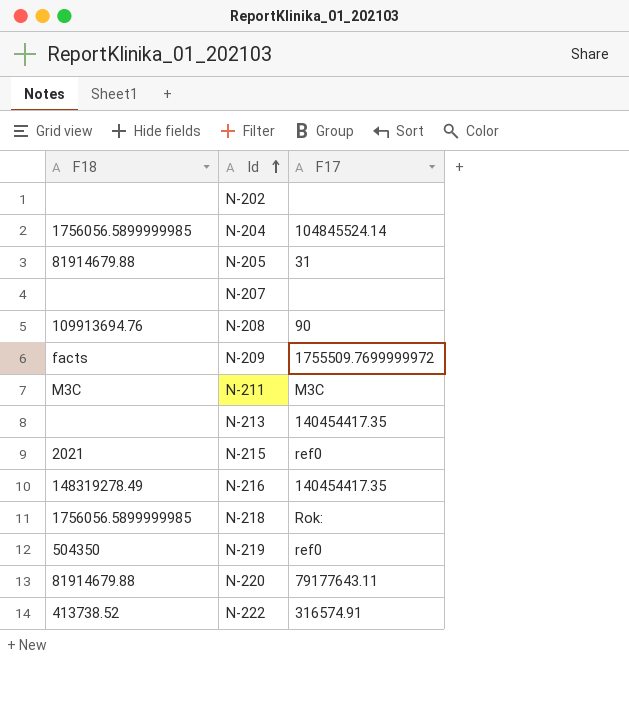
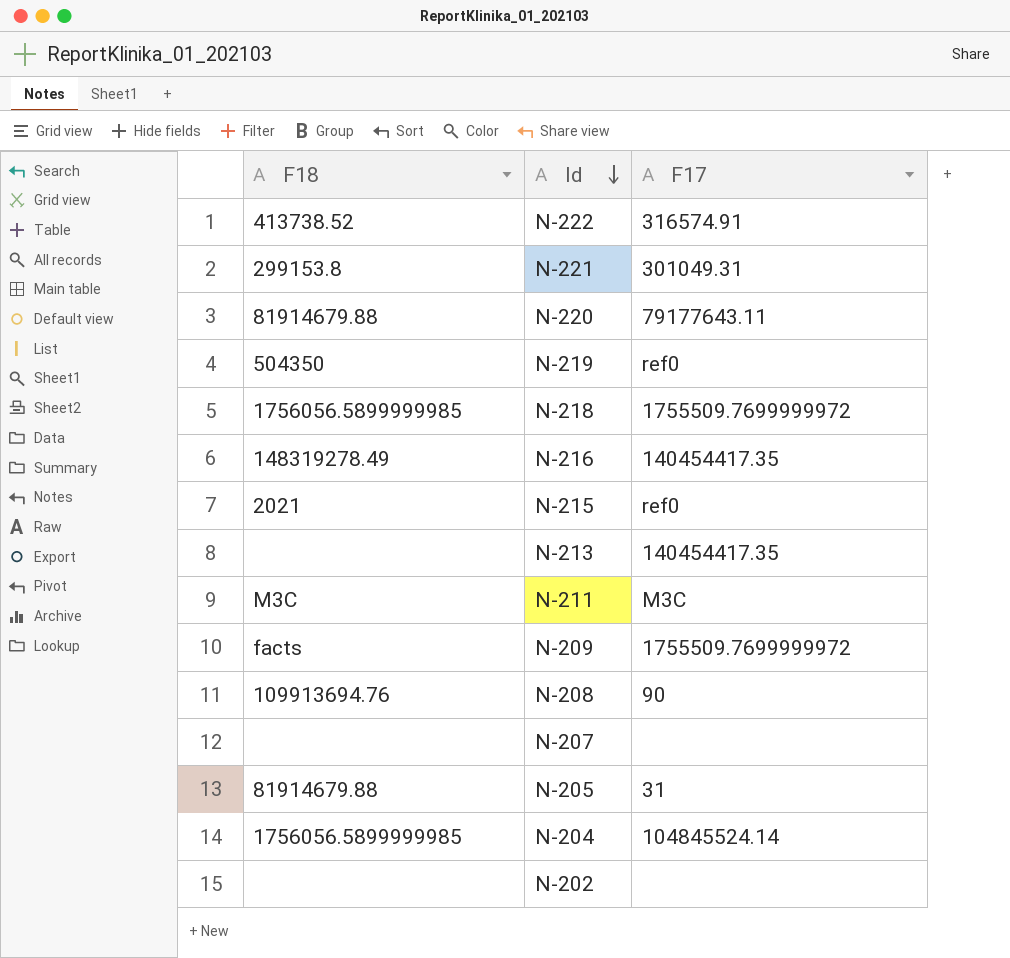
row order: Id ascending -> Id descending
row N-221: none -> 299153.8 | 301049.31
N-218 | F17: Rok: -> 1755509.7699999972

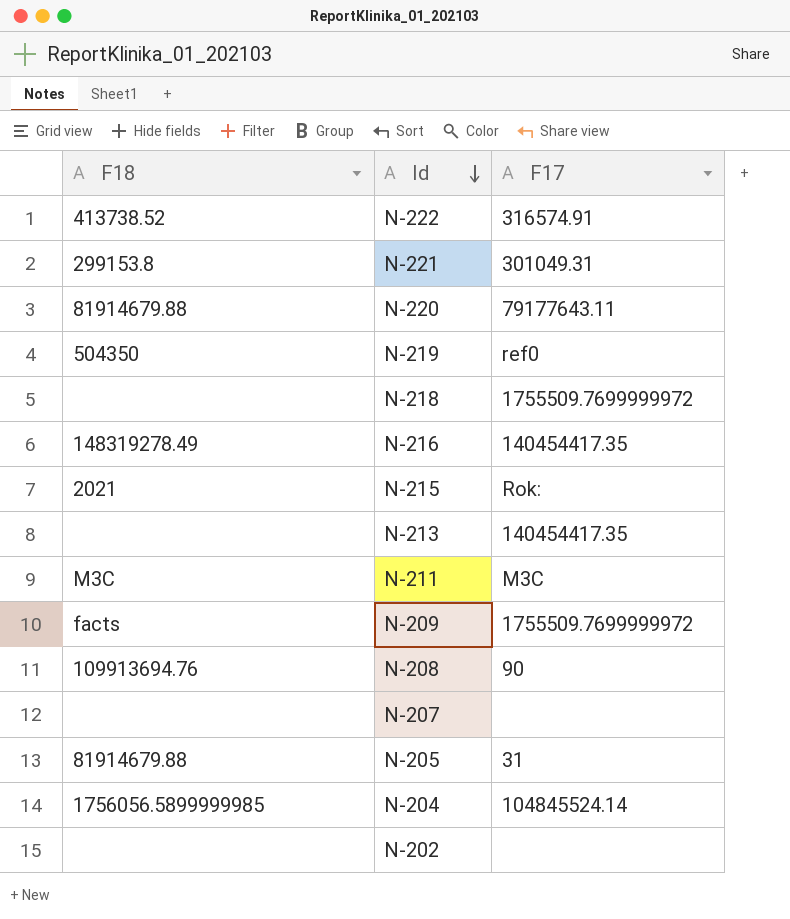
N-218 | F18: 1756056.5899999985 -> none
N-215 | F17: ref0 -> Rok:

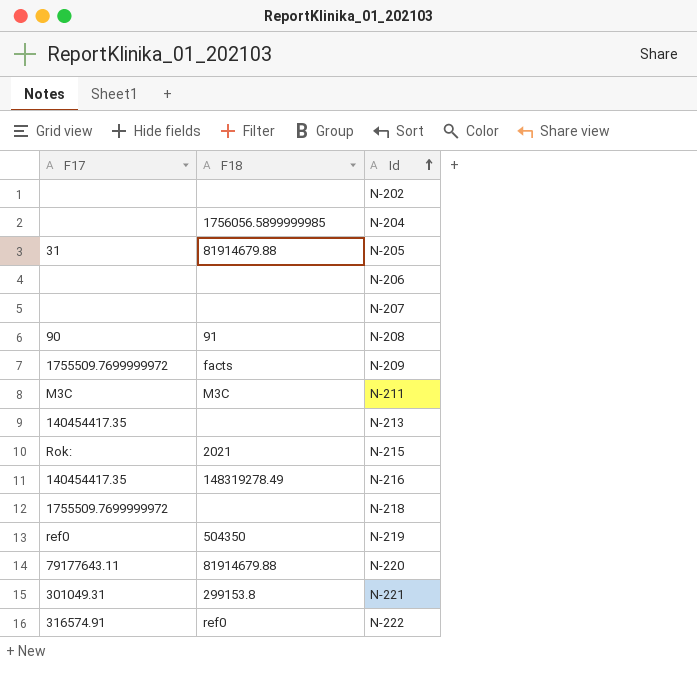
row order: Id descending -> Id ascending
column F17 | position: 3 -> 1
N-204 | F17: 104845524.14 -> none
row N-206: none -> none | none
N-208 | F18: 109913694.76 -> 91
N-222 | F18: 413738.52 -> ref0

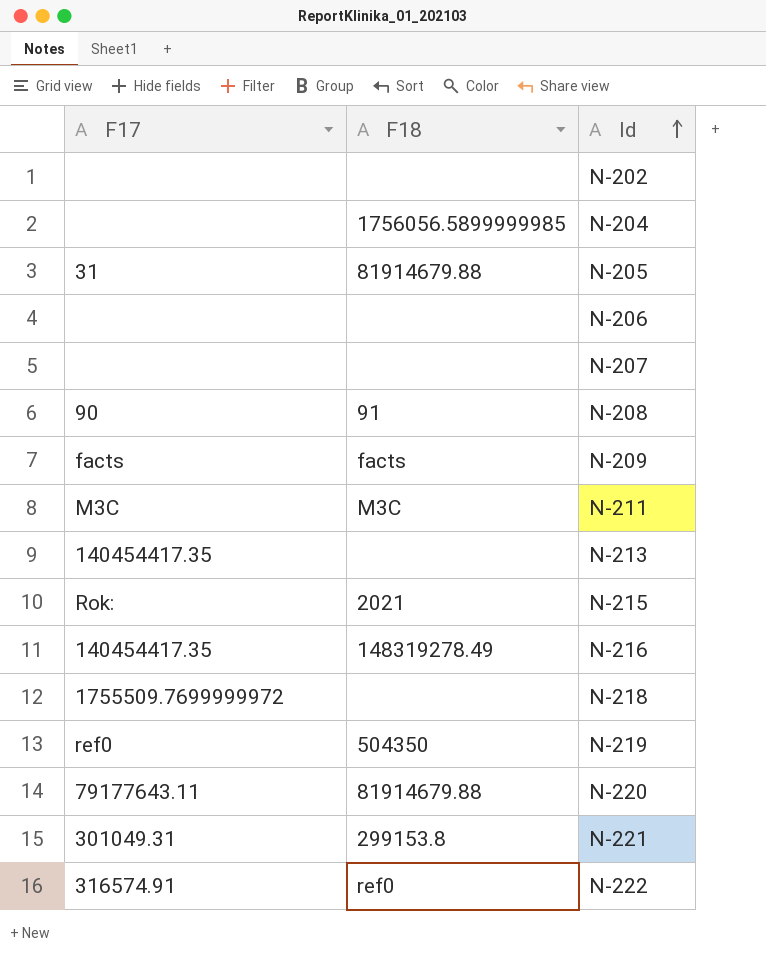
N-209 | F17: 1755509.7699999972 -> facts

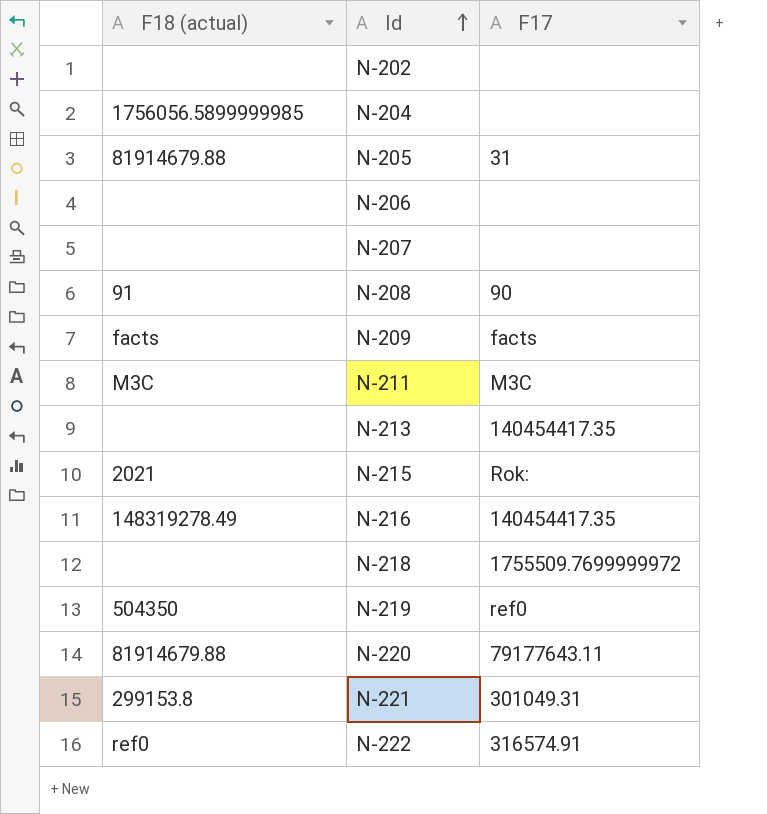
column name: F18 -> F18 (actual)
column F17 | position: 1 -> 3

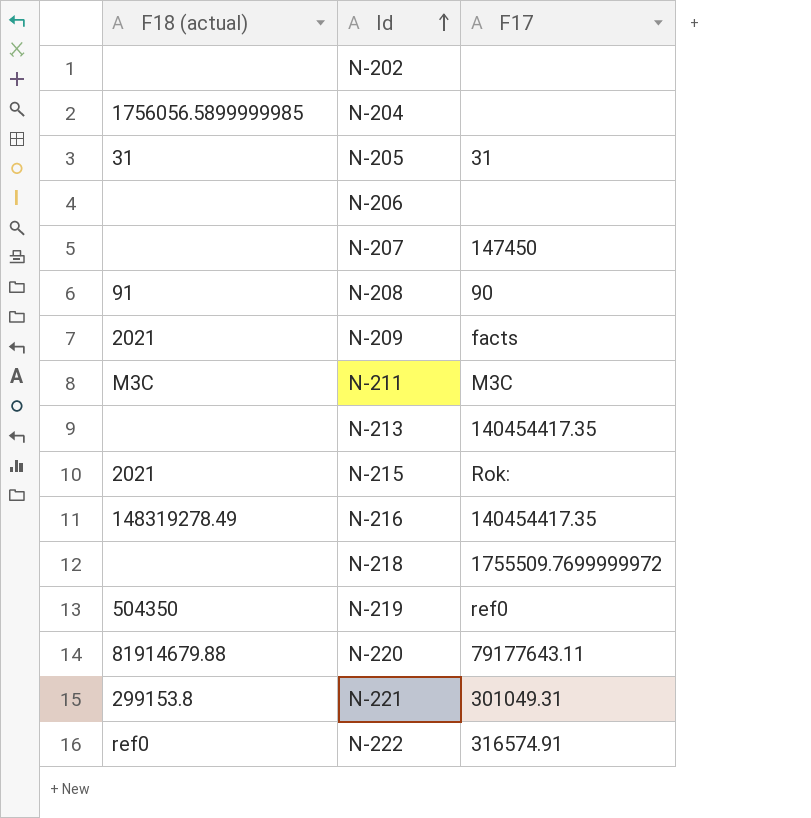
N-205 | F18 (actual): 81914679.88 -> 31
N-207 | F17: none -> 147450
N-209 | F18 (actual): facts -> 2021

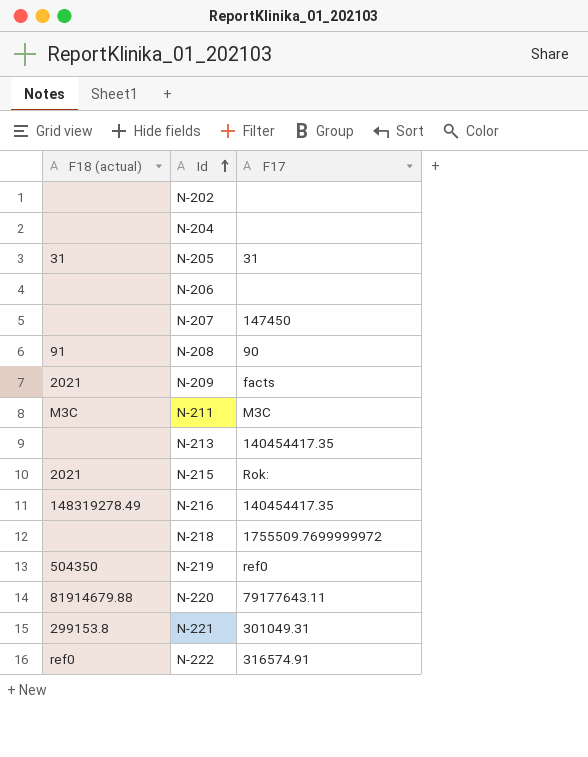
N-204 | F18 (actual): 1756056.5899999985 -> none

